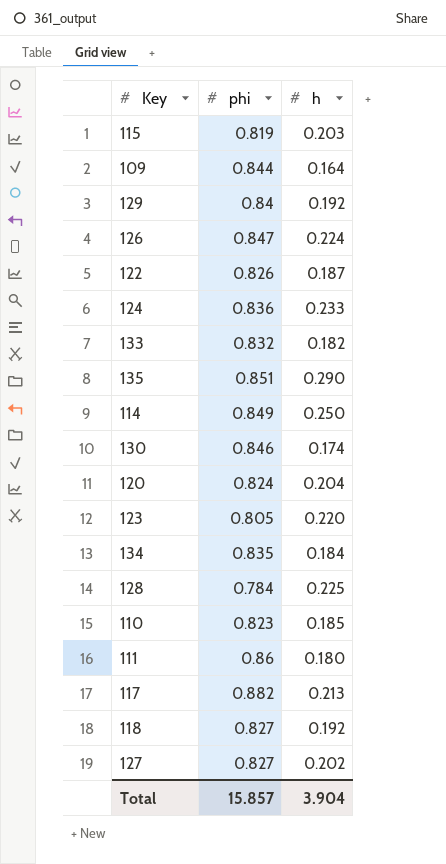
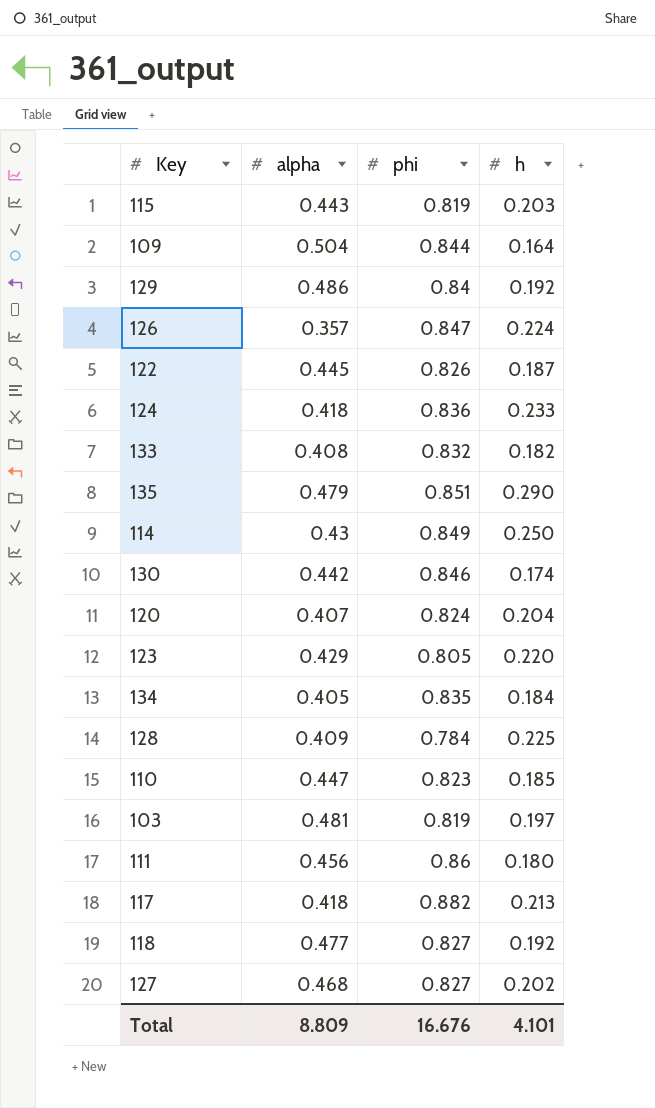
column alpha | position: none -> 2
row 103: none -> 0.481 | 0.819 | 0.197
Total | phi: 15.857 -> 16.676
Total | h: 3.904 -> 4.101

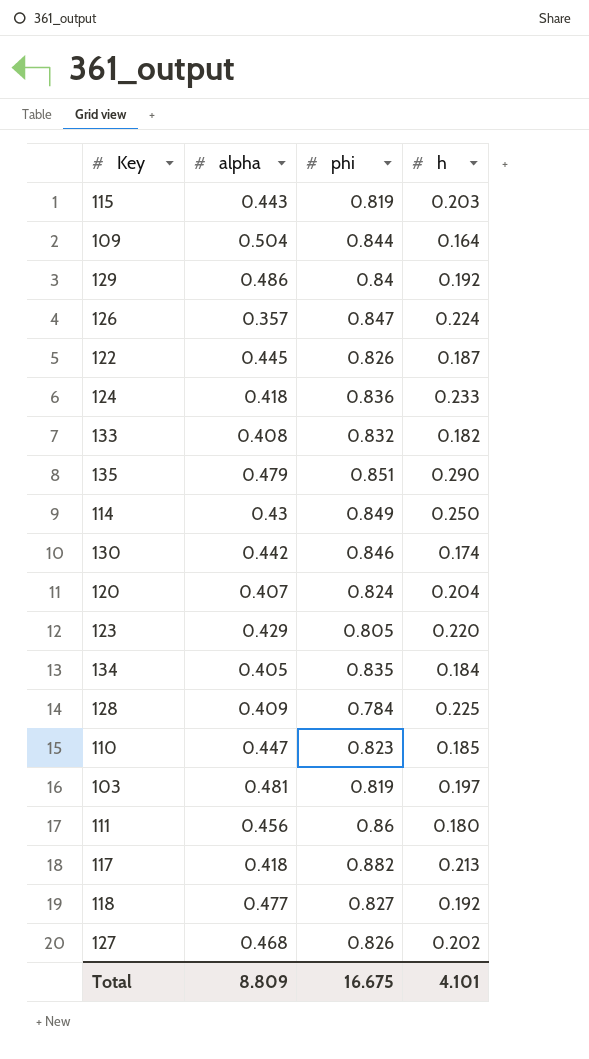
127 | phi: 0.827 -> 0.826
Total | phi: 16.676 -> 16.675

